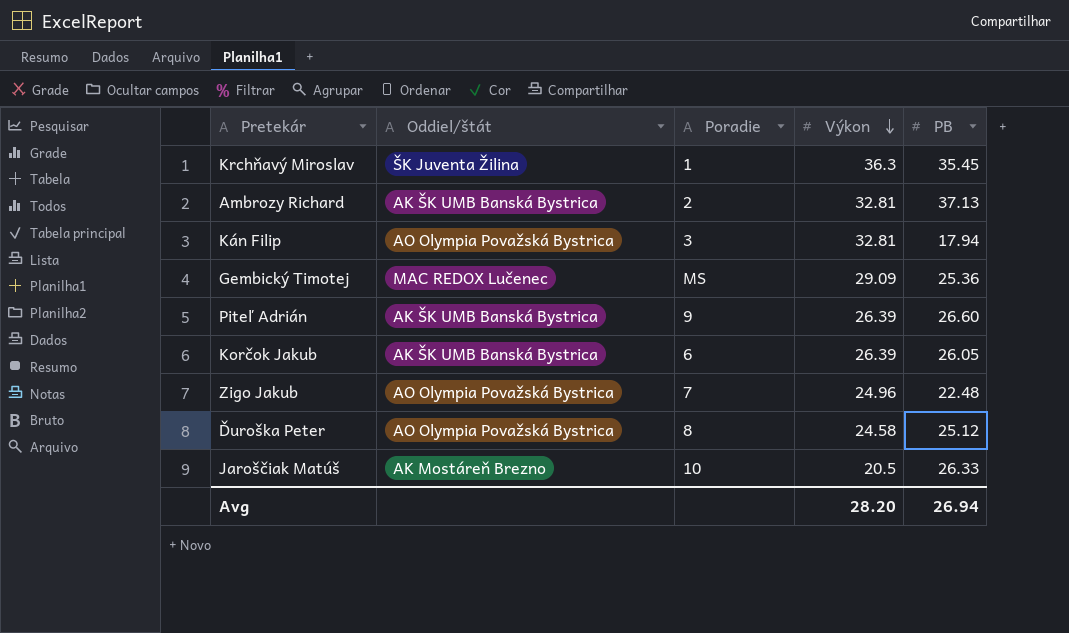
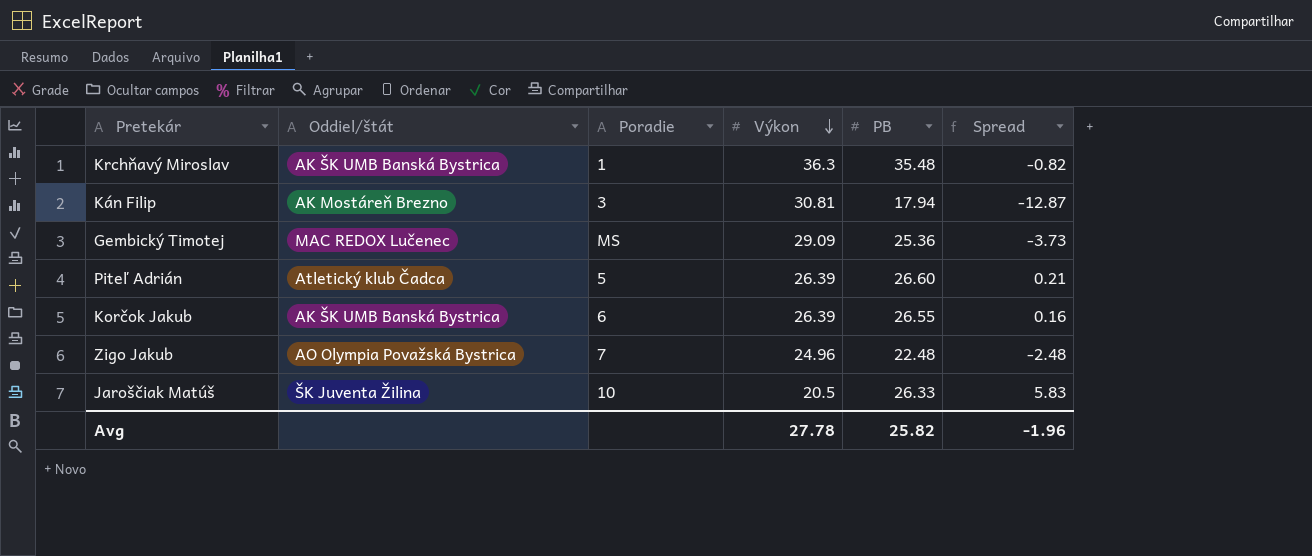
column Spread | formula: none -> [PB] - [Výkon]
row Ambrozy Richard: AK ŠK UMB Banská Bystrica | 2 | 32.81 | 37.13 -> none
row Ďuroška Peter: AO Olympia Považská Bystrica | 8 | 24.58 | 25.12 -> none
Krchňavý Miroslav | Oddiel/štát: ŠK Juventa Žilina -> AK ŠK UMB Banská Bystrica
Krchňavý Miroslav | PB: 35.45 -> 35.48
Kán Filip | Oddiel/štát: AO Olympia Považská Bystrica -> AK Mostáreň Brezno
Kán Filip | Výkon: 32.81 -> 30.81
Piteľ Adrián | Oddiel/štát: AK ŠK UMB Banská Bystrica -> Atletický klub Čadca
Piteľ Adrián | Poradie: 9 -> 5
Korčok Jakub | PB: 26.05 -> 26.55
Jaroščiak Matúš | Oddiel/štát: AK Mostáreň Brezno -> ŠK Juventa Žilina
Avg | Výkon: 28.20 -> 27.78
Avg | PB: 26.94 -> 25.82

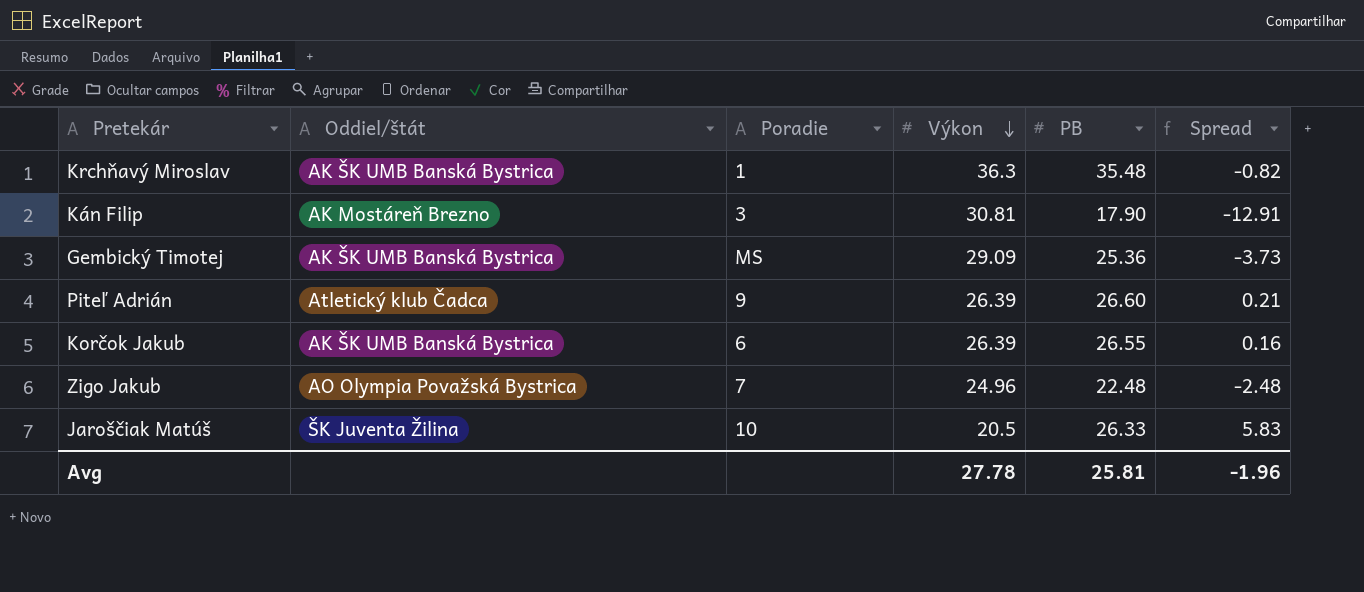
Kán Filip | PB: 17.94 -> 17.90
Kán Filip | Spread: -12.87 -> -12.91
Gembický Timotej | Oddiel/štát: MAC REDOX Lučenec -> AK ŠK UMB Banská Bystrica
Piteľ Adrián | Poradie: 5 -> 9
Avg | PB: 25.82 -> 25.81

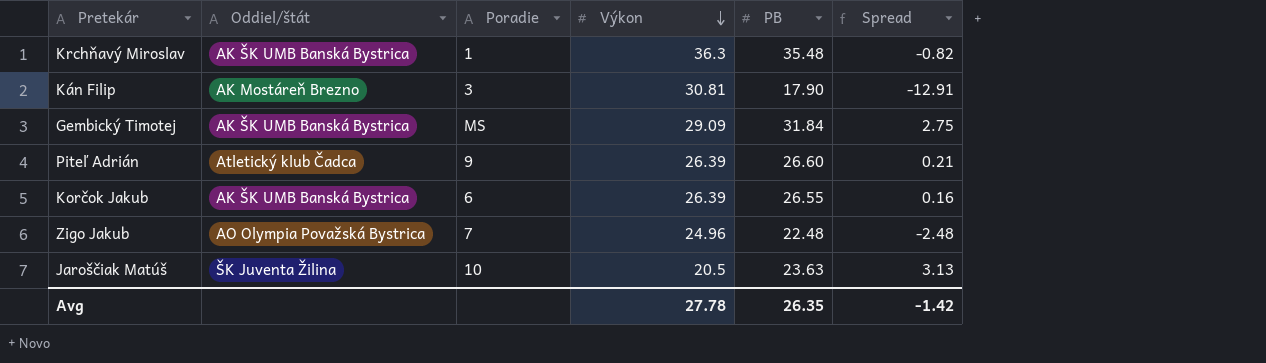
Gembický Timotej | PB: 25.36 -> 31.84
Gembický Timotej | Spread: -3.73 -> 2.75
Jaroščiak Matúš | PB: 26.33 -> 23.63
Jaroščiak Matúš | Spread: 5.83 -> 3.13
Avg | PB: 25.81 -> 26.35
Avg | Spread: -1.96 -> -1.42

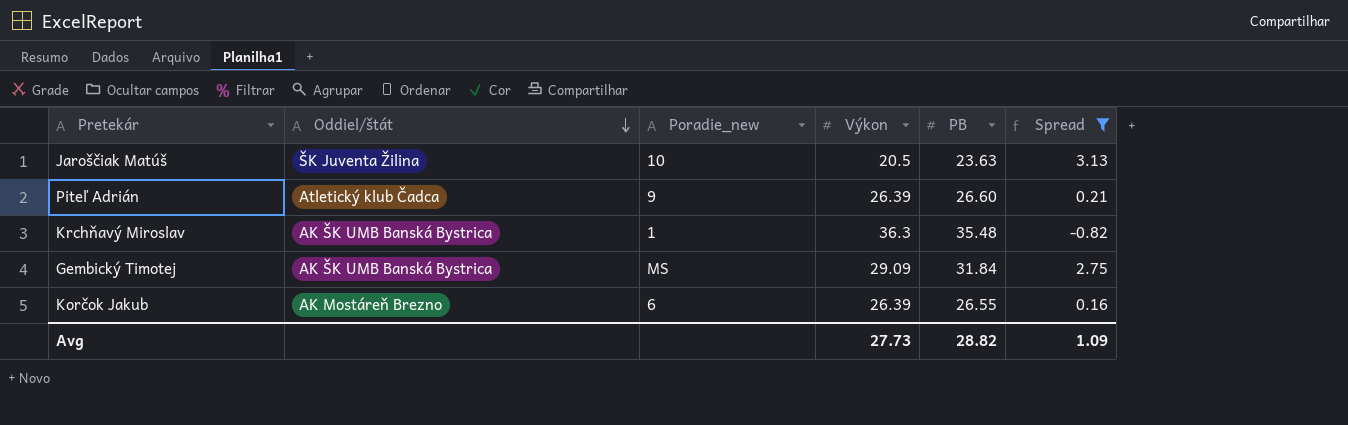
filter: none -> Spread >= -0.82
row order: Výkon descending -> Oddiel/štát descending
column name: Poradie -> Poradie_new
Korčok Jakub | Oddiel/štát: AK ŠK UMB Banská Bystrica -> AK Mostáreň Brezno
Avg | Výkon: 27.78 -> 27.73
Avg | PB: 26.35 -> 28.82
Avg | Spread: -1.42 -> 1.09

